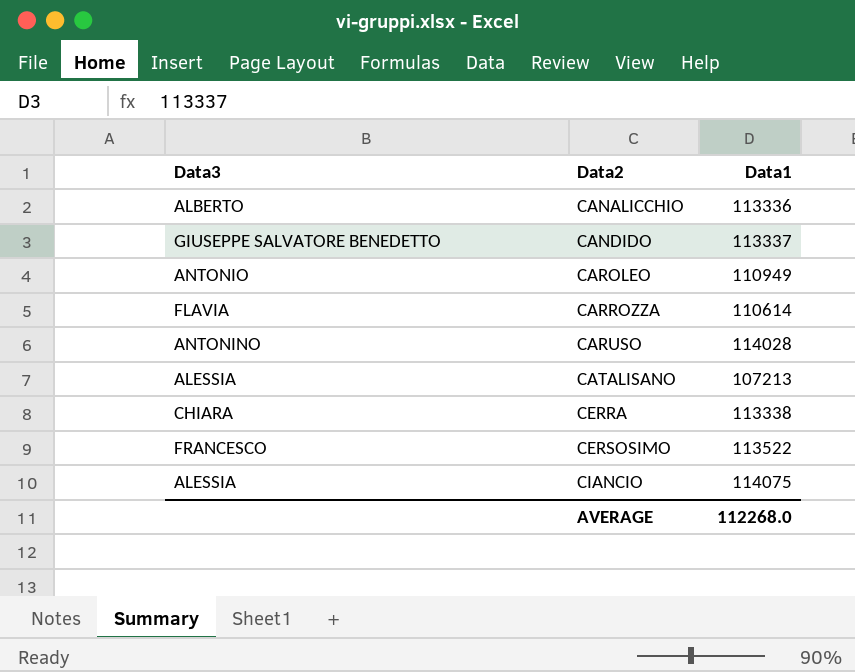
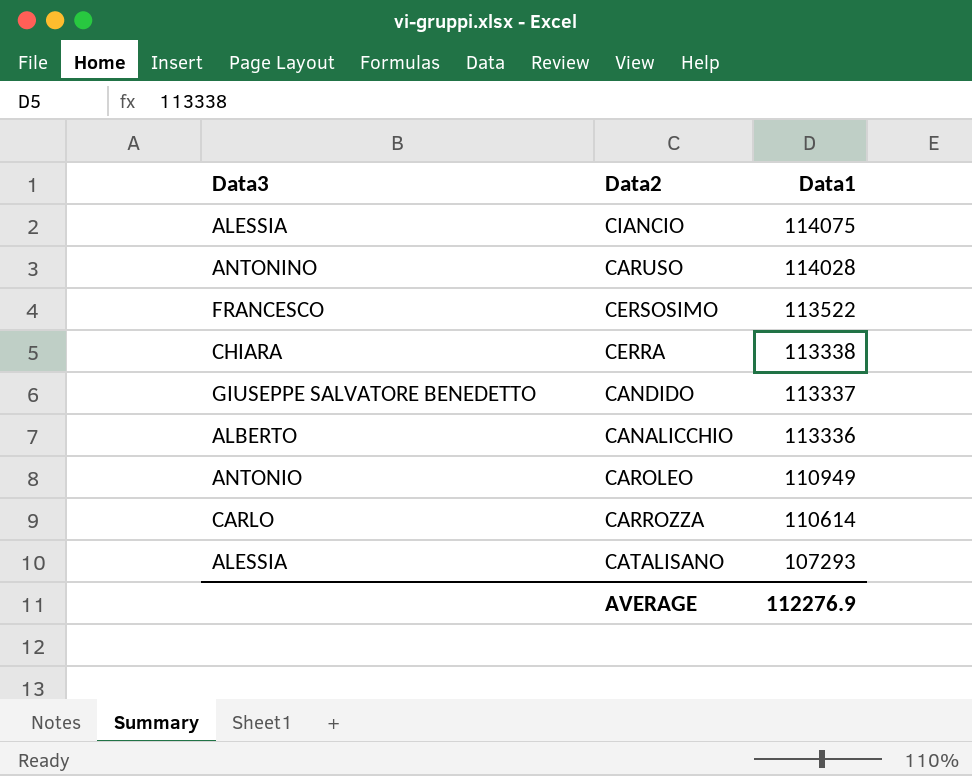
row order: Data2 ascending -> Data1 descending
CARROZZA | Data3: FLAVIA -> CARLO
CATALISANO | Data1: 107213 -> 107293
AVERAGE | Data1: 112268.0 -> 112276.9

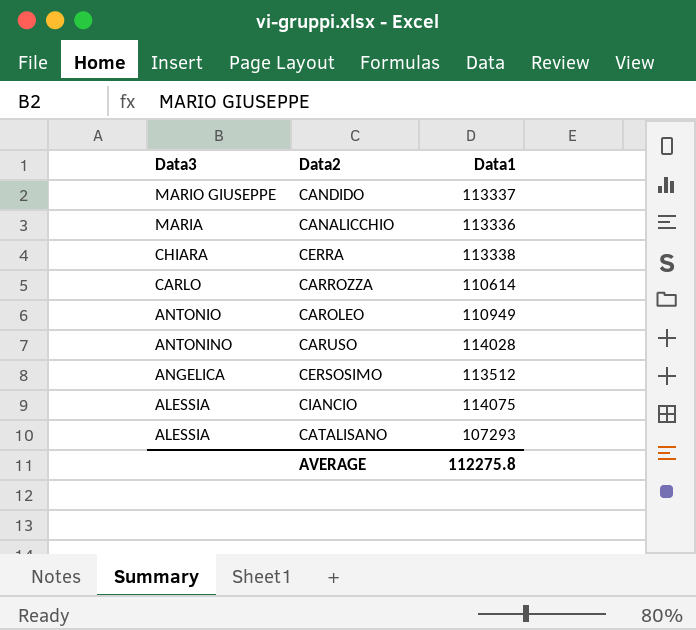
row order: Data1 descending -> Data3 descending
CANDIDO | Data3: GIUSEPPE SALVATORE BENEDETTO -> MARIO GIUSEPPE
CANALICCHIO | Data3: ALBERTO -> MARIA
CERSOSIMO | Data3: FRANCESCO -> ANGELICA
CERSOSIMO | Data1: 113522 -> 113512
AVERAGE | Data1: 112276.9 -> 112275.8

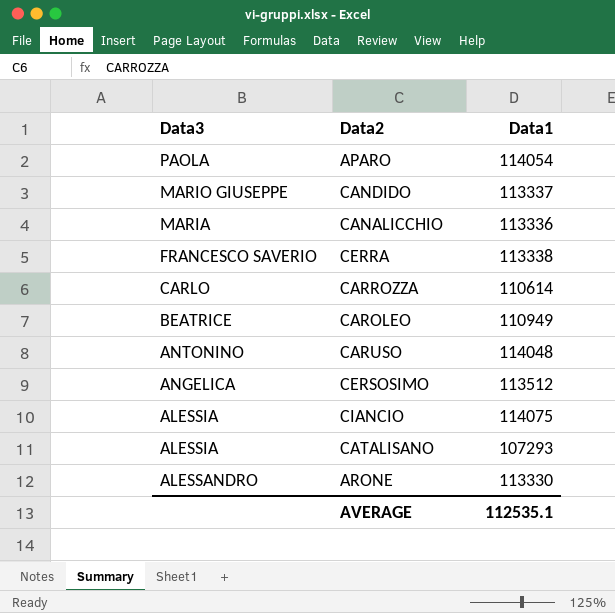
row APARO: none -> PAOLA | 114054
CERRA | Data3: CHIARA -> FRANCESCO SAVERIO
CAROLEO | Data3: ANTONIO -> BEATRICE
CARUSO | Data1: 114028 -> 114048
row ARONE: none -> ALESSANDRO | 113330
AVERAGE | Data1: 112275.8 -> 112535.1

